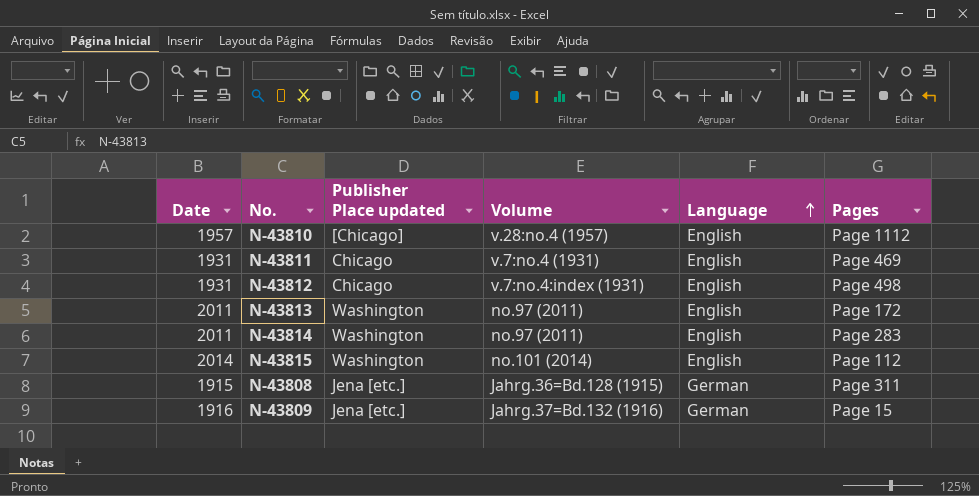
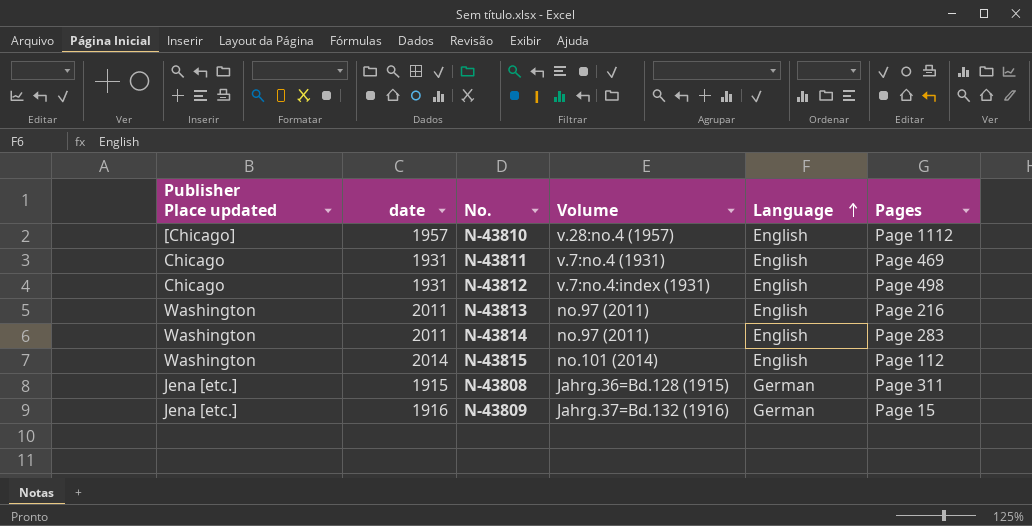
column Publisher Place updated | position: 3 -> 1
column name: Date -> date
N-43813 | Pages: Page 172 -> Page 216

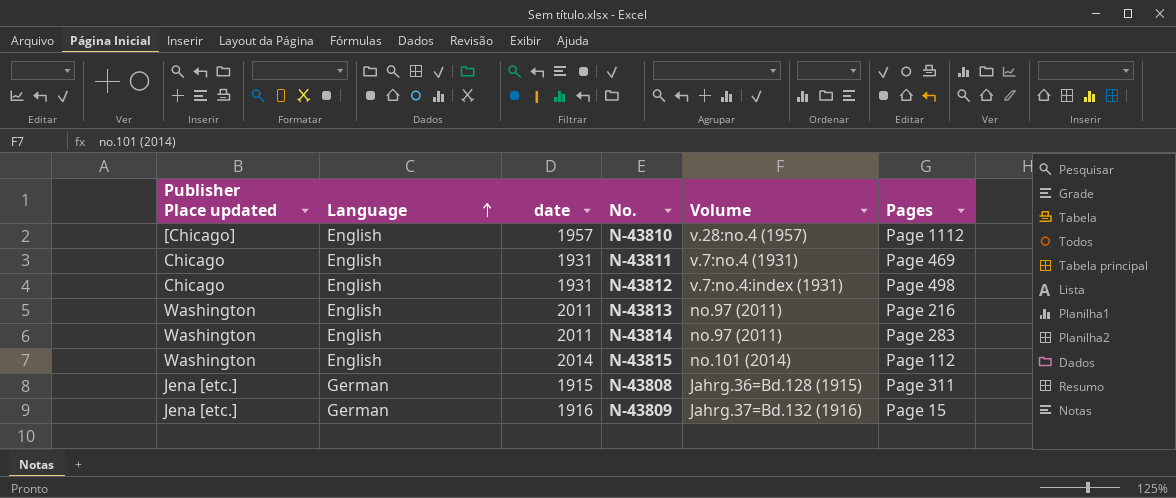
column Language | position: 5 -> 2

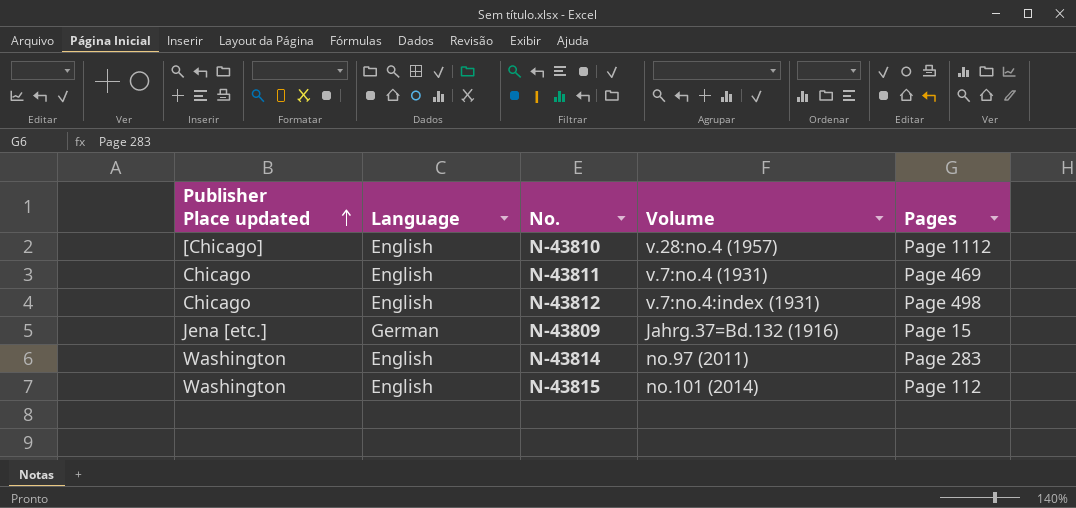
row order: Language ascending -> Publisher Place updated ascending
column date | position: 3 -> none
row N-43813: Washington | English | 2011 | no.97 (2011) | Page 216 -> none
row N-43808: Jena [etc.] | German | 1915 | Jahrg.36=Bd.128 (1915) | Page 311 -> none

